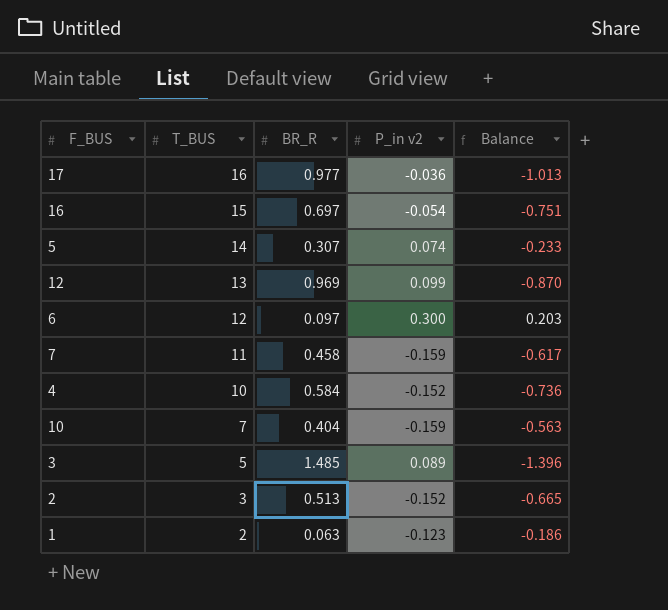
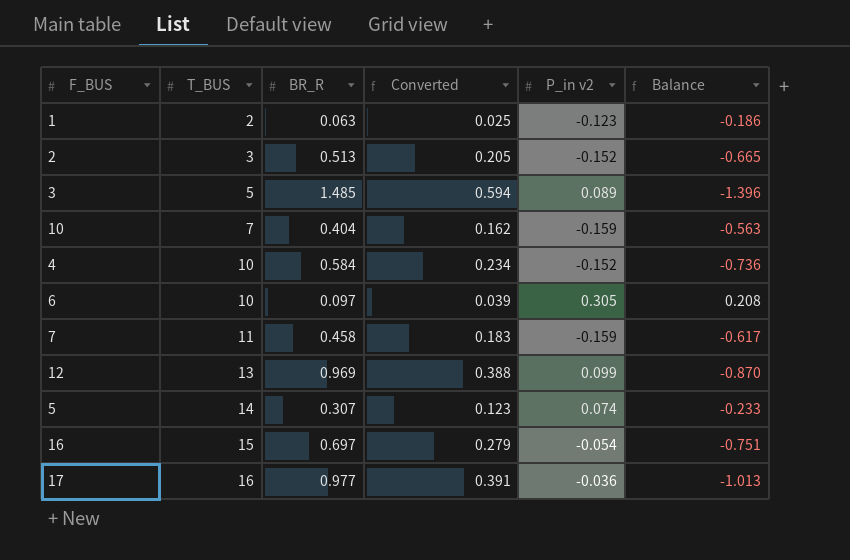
row order: T_BUS descending -> T_BUS ascending
column Converted | formula: none -> [BR_R] * 0.4
6 | T_BUS: 12 -> 10
6 | P_in v2: 0.300 -> 0.305
6 | Balance: 0.203 -> 0.208

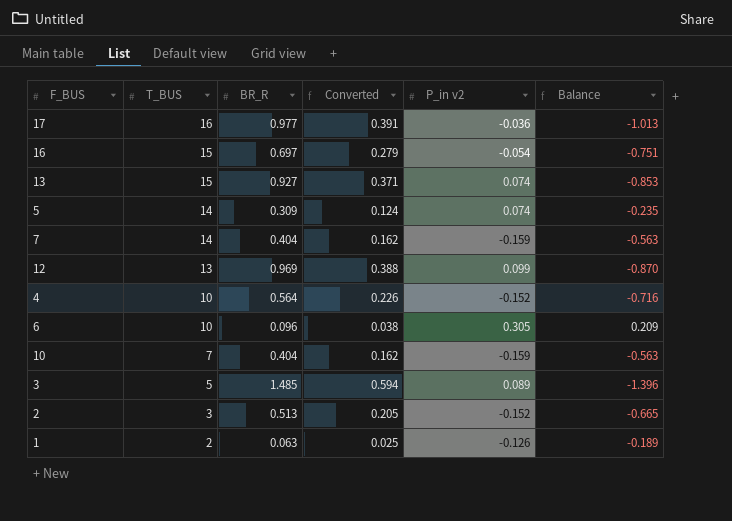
row order: T_BUS ascending -> T_BUS descending
row 13: none -> 15 | 0.927 | 0.371 | 0.074 | -0.853
5 | BR_R: 0.307 -> 0.309
5 | Converted: 0.123 -> 0.124
5 | Balance: -0.233 -> -0.235
7 | T_BUS: 11 -> 14
7 | BR_R: 0.458 -> 0.404
7 | Converted: 0.183 -> 0.162
7 | Balance: -0.617 -> -0.563
4 | BR_R: 0.584 -> 0.564
4 | Converted: 0.234 -> 0.226
4 | Balance: -0.736 -> -0.716
6 | BR_R: 0.097 -> 0.096
6 | Converted: 0.039 -> 0.038
6 | Balance: 0.208 -> 0.209
1 | P_in v2: -0.123 -> -0.126
1 | Balance: -0.186 -> -0.189

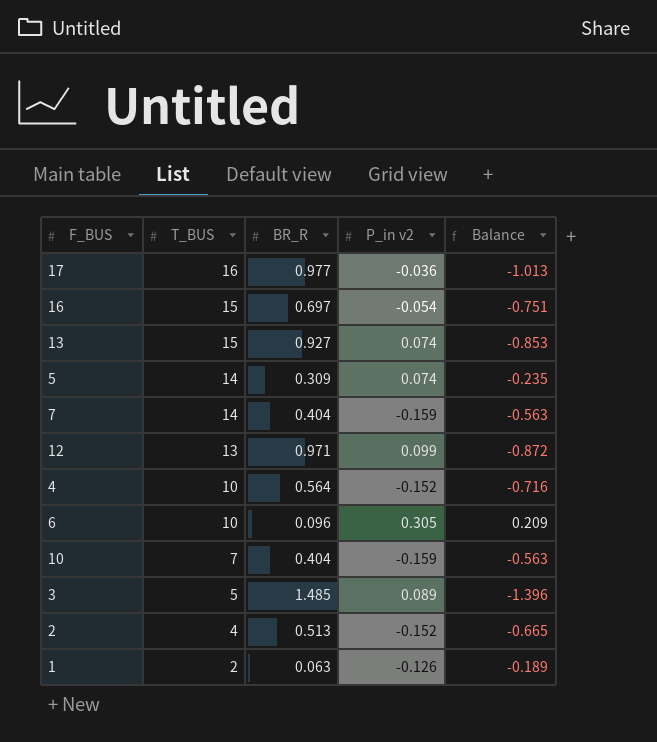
column Converted | formula: [BR_R] * 0.4 -> none
12 | BR_R: 0.969 -> 0.971
12 | Balance: -0.870 -> -0.872
2 | T_BUS: 3 -> 4

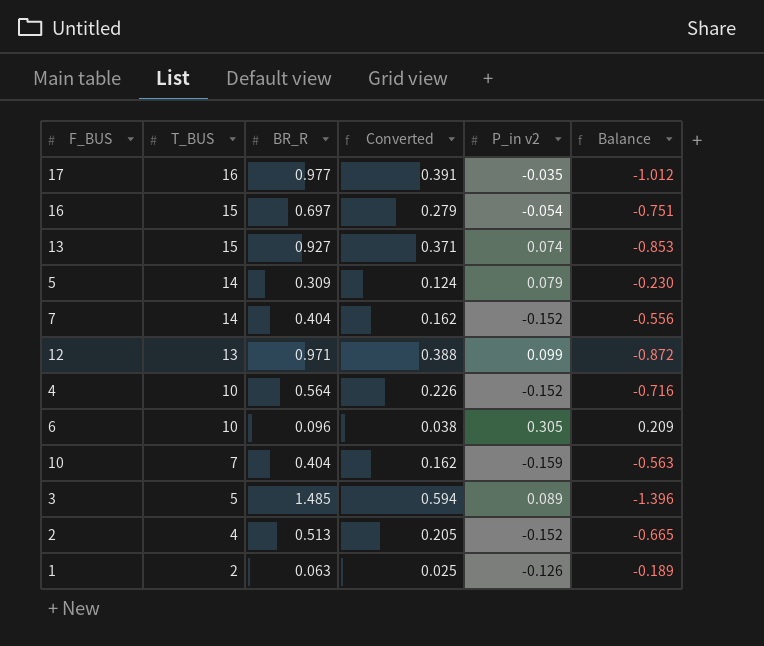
column Converted | formula: none -> [BR_R] * 0.4
17 | P_in v2: -0.036 -> -0.035
17 | Balance: -1.013 -> -1.012
5 | P_in v2: 0.074 -> 0.079
5 | Balance: -0.235 -> -0.230
7 | P_in v2: -0.159 -> -0.152
7 | Balance: -0.563 -> -0.556

